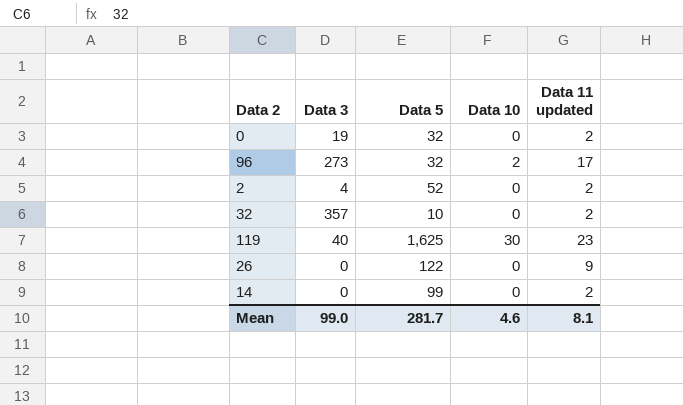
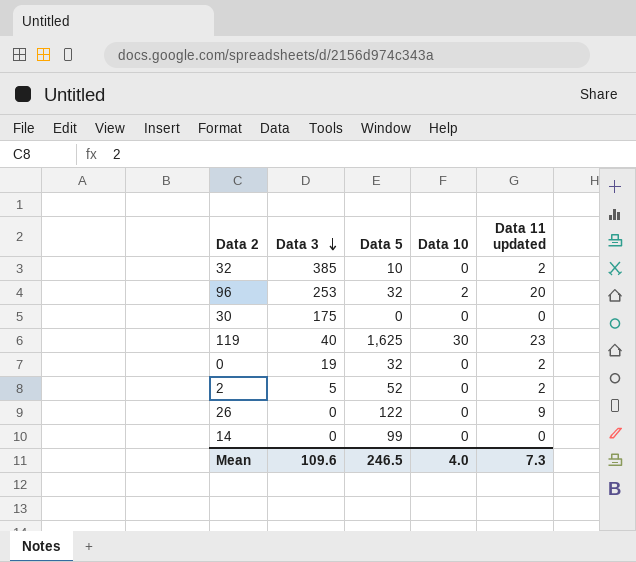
row order: none -> Data 3 descending
32 | Data 3: 357 -> 385
96 | Data 3: 273 -> 253
96 | Data 11 updated: 17 -> 20
row 30: none -> 175 | 0 | 0 | 0
2 | Data 3: 4 -> 5
14 | Data 11 updated: 2 -> 0
Mean | Data 3: 99.0 -> 109.6
Mean | Data 5: 281.7 -> 246.5
Mean | Data 10: 4.6 -> 4.0
Mean | Data 11 updated: 8.1 -> 7.3

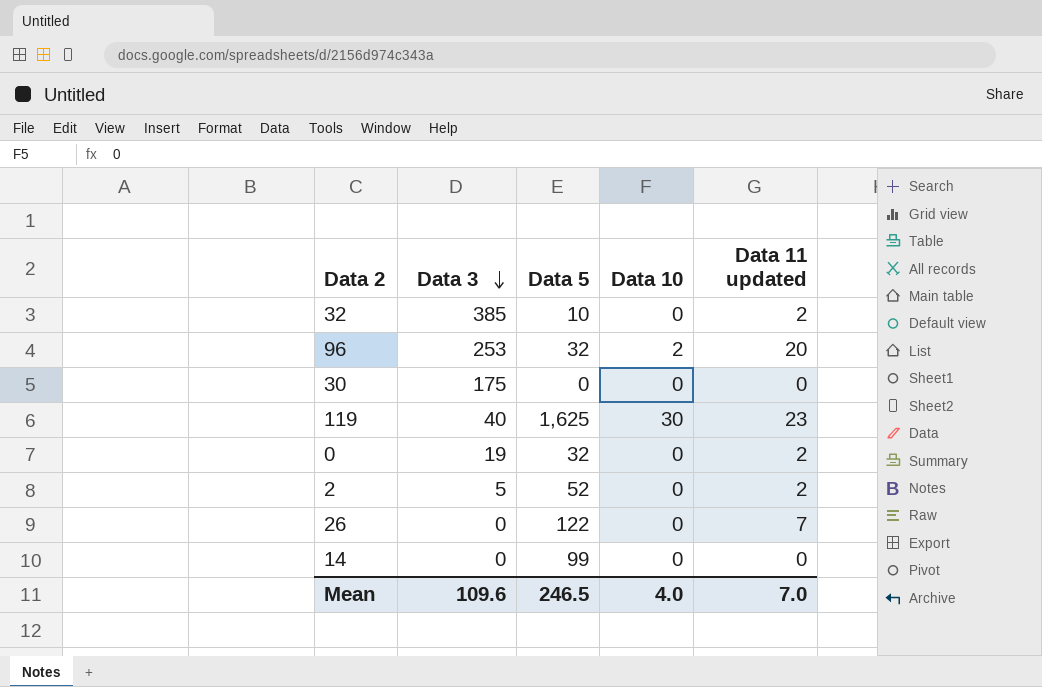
26 | Data 11 updated: 9 -> 7
Mean | Data 11 updated: 7.3 -> 7.0

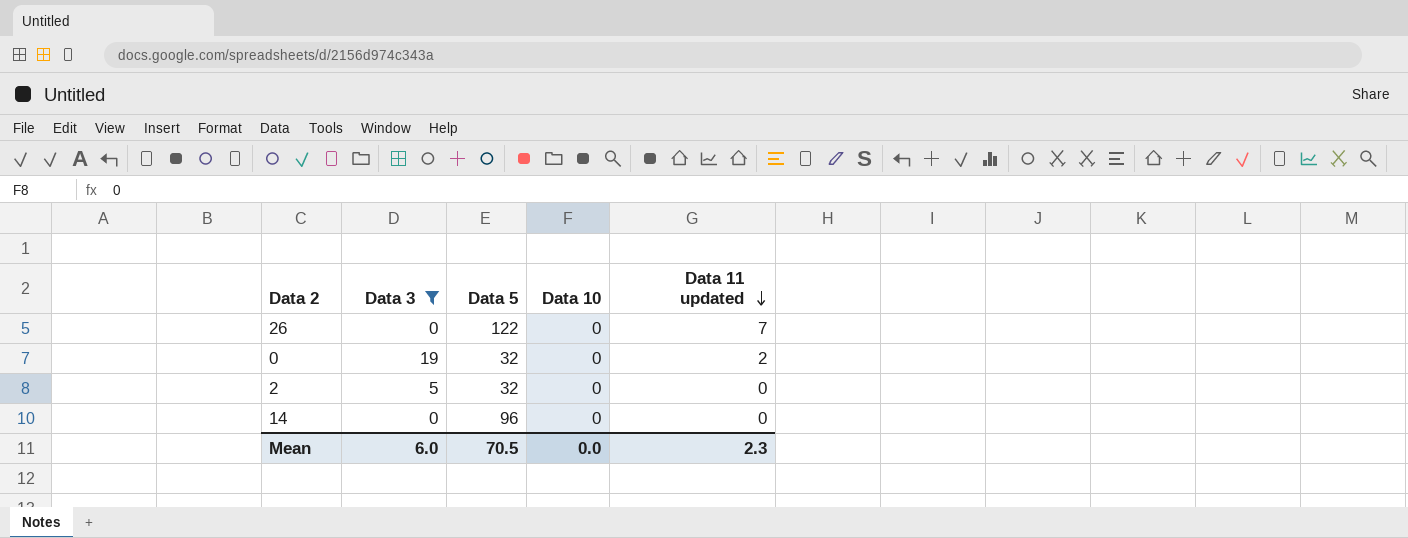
filter: none -> Data 3 <= 19
row order: Data 3 descending -> Data 11 updated descending
2 | Data 5: 52 -> 32
2 | Data 11 updated: 2 -> 0
14 | Data 5: 99 -> 96
Mean | Data 3: 109.6 -> 6.0
Mean | Data 5: 246.5 -> 70.5
Mean | Data 10: 4.0 -> 0.0
Mean | Data 11 updated: 7.0 -> 2.3

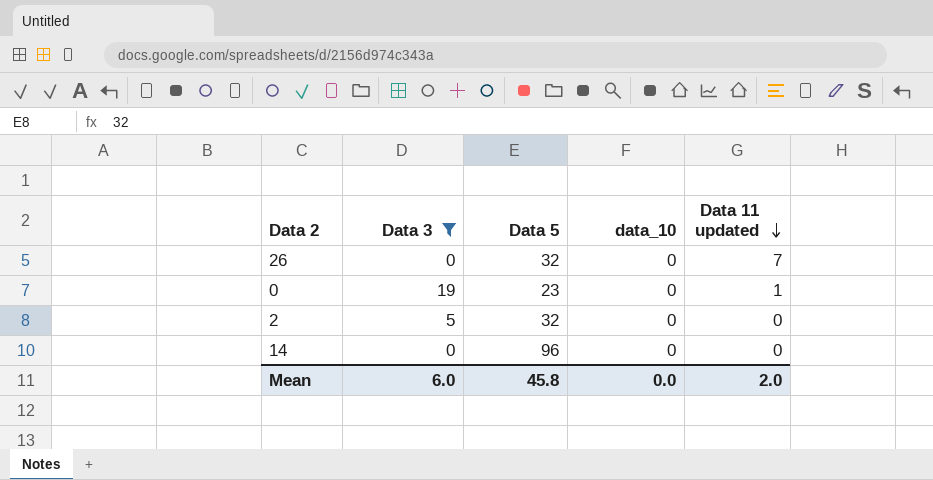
column name: Data 10 -> data_10
26 | Data 5: 122 -> 32
0 | Data 5: 32 -> 23
0 | Data 11 updated: 2 -> 1
Mean | Data 5: 70.5 -> 45.8
Mean | Data 11 updated: 2.3 -> 2.0

